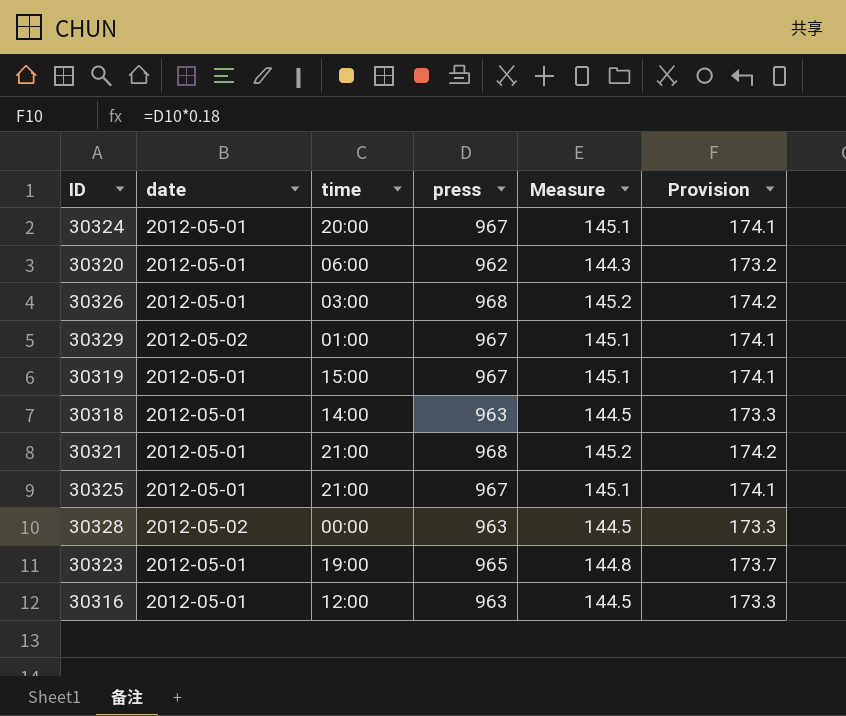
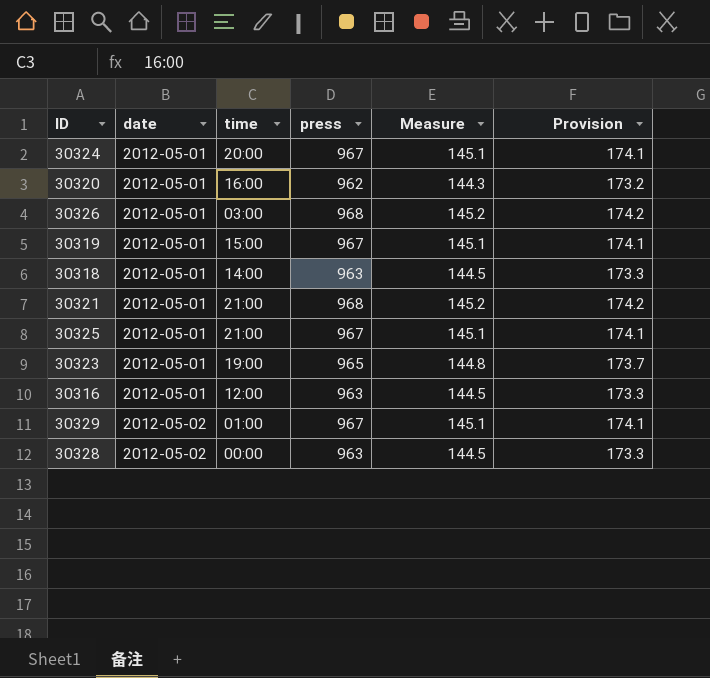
row order: none -> date ascending
30320 | time: 06:00 -> 16:00

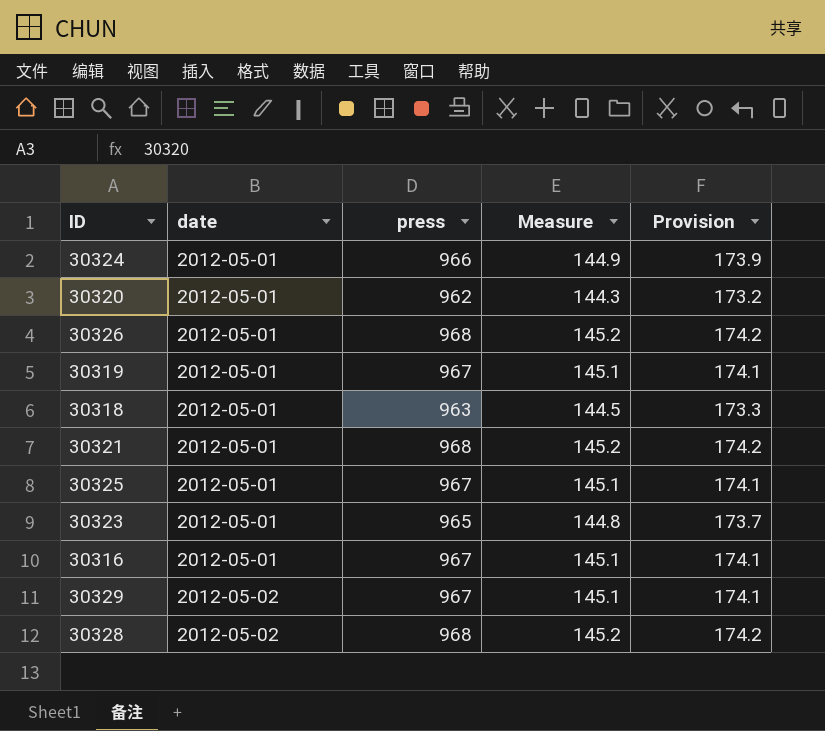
column time | position: 3 -> none
30324 | press: 967 -> 966
30324 | Measure: 145.1 -> 144.9
30324 | Provision: 174.1 -> 173.9
30316 | press: 963 -> 967
30316 | Measure: 144.5 -> 145.1
30316 | Provision: 173.3 -> 174.1
30328 | press: 963 -> 968
30328 | Measure: 144.5 -> 145.2
30328 | Provision: 173.3 -> 174.2

